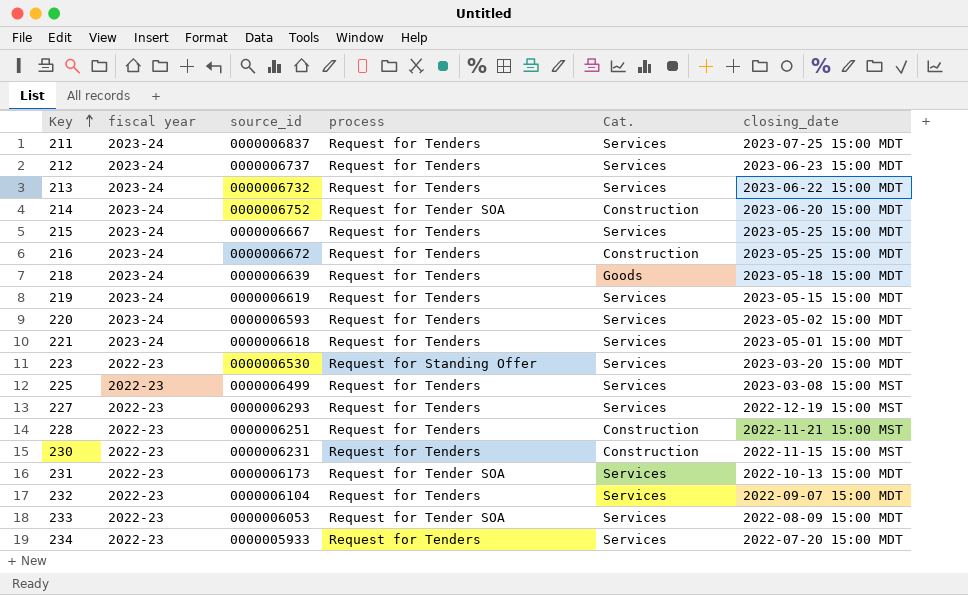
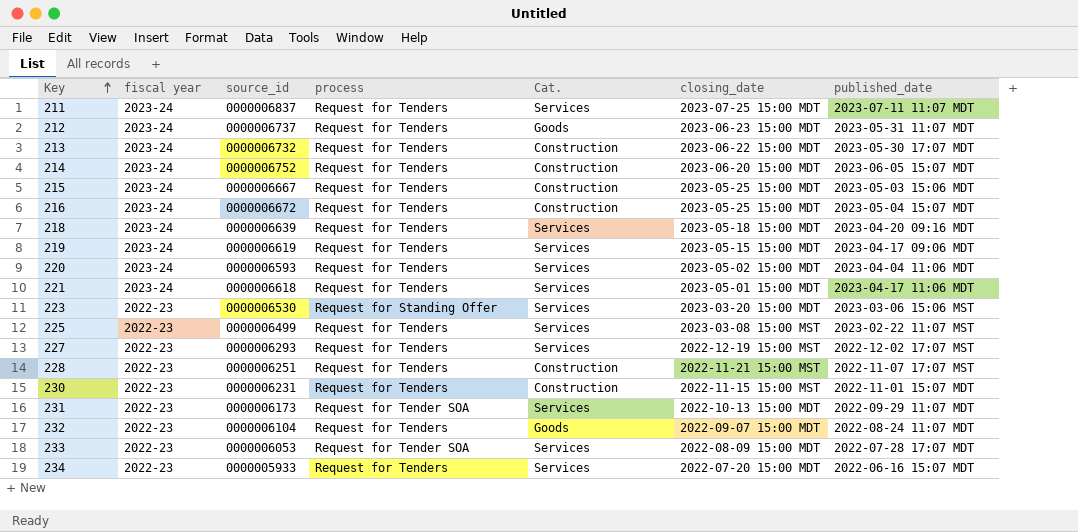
column published_date | position: none -> 7
212 | Cat.: Services -> Goods
213 | Cat.: Services -> Construction
214 | process: Request for Tender SOA -> Request for Tenders
215 | Cat.: Services -> Construction
218 | Cat.: Goods -> Services
232 | Cat.: Services -> Goods

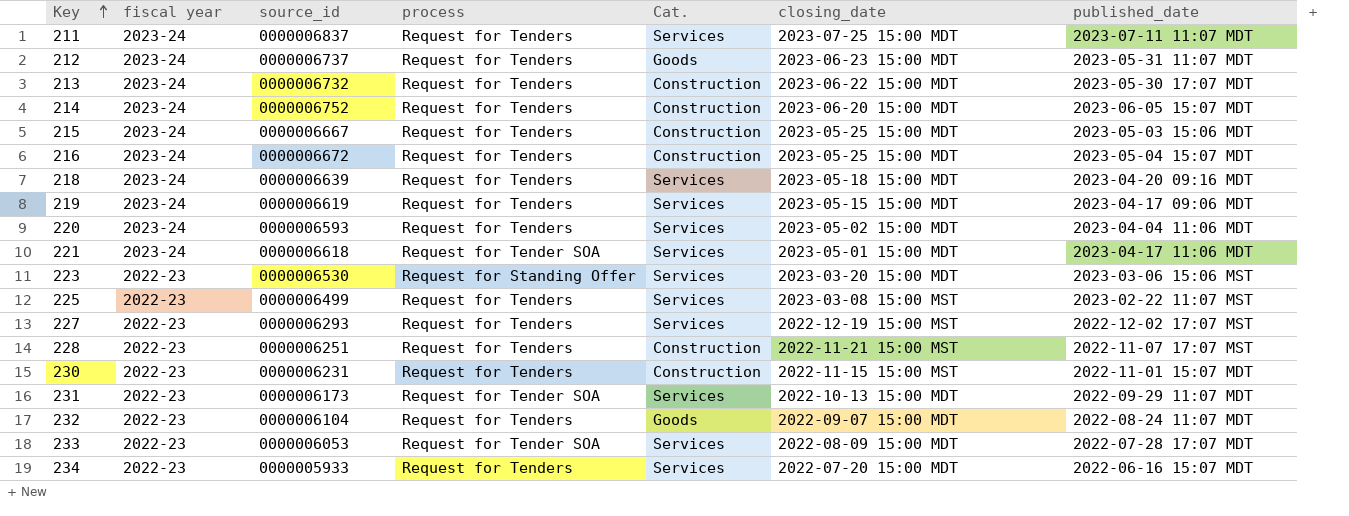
221 | process: Request for Tenders -> Request for Tender SOA

